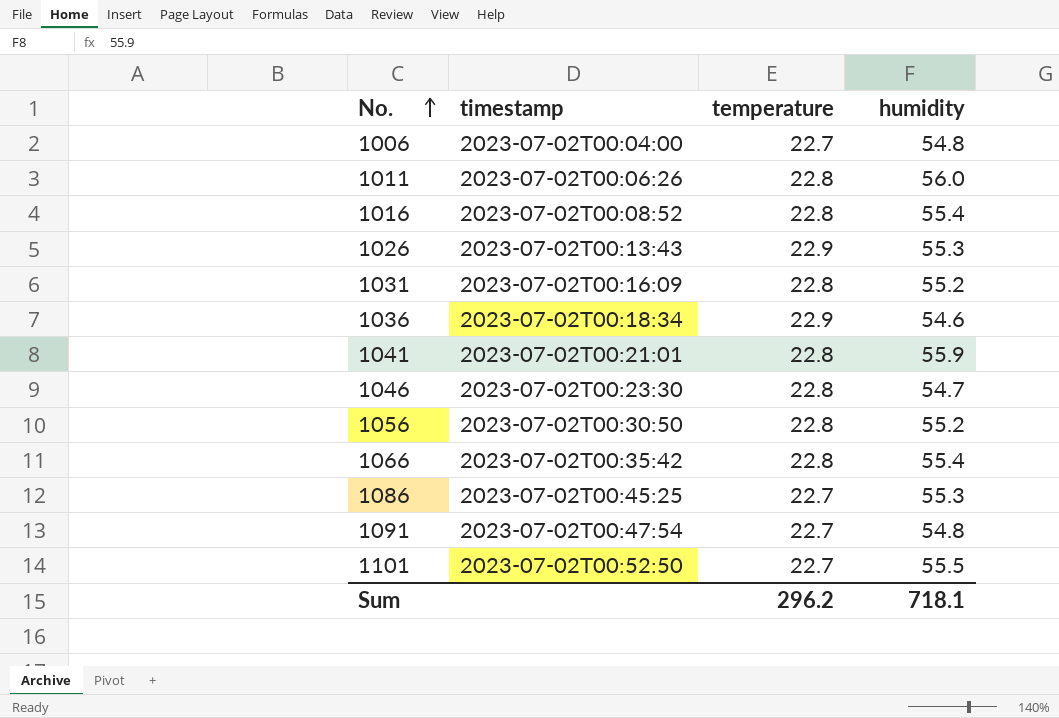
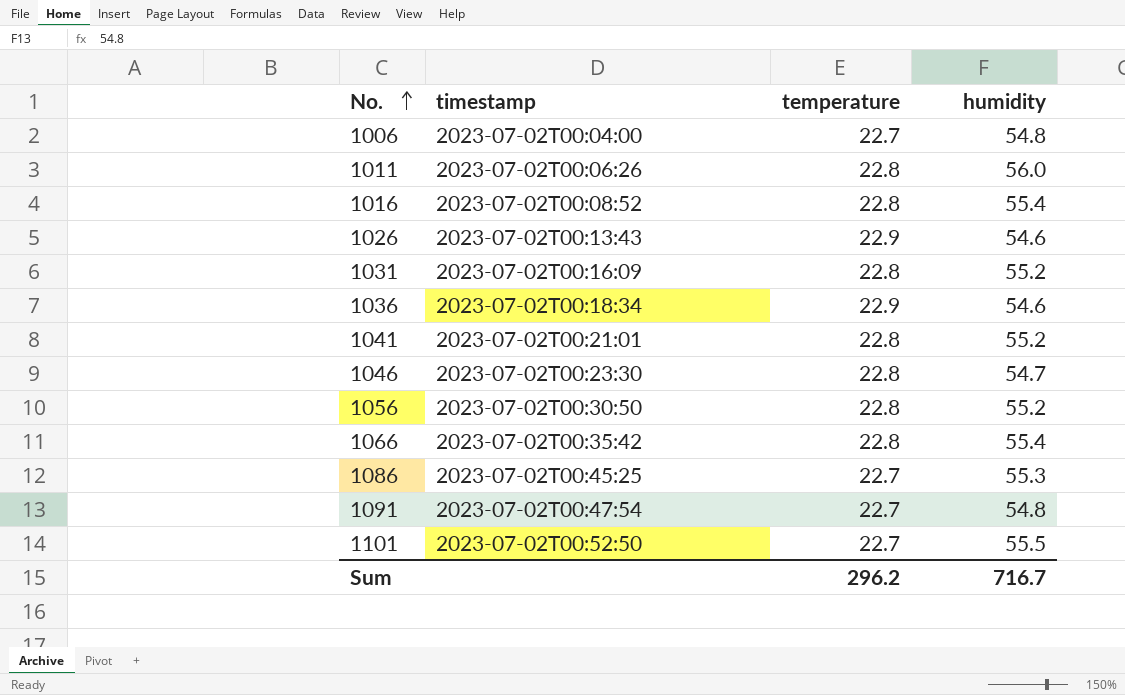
1026 | humidity: 55.3 -> 54.6
1041 | humidity: 55.9 -> 55.2
Sum | humidity: 718.1 -> 716.7

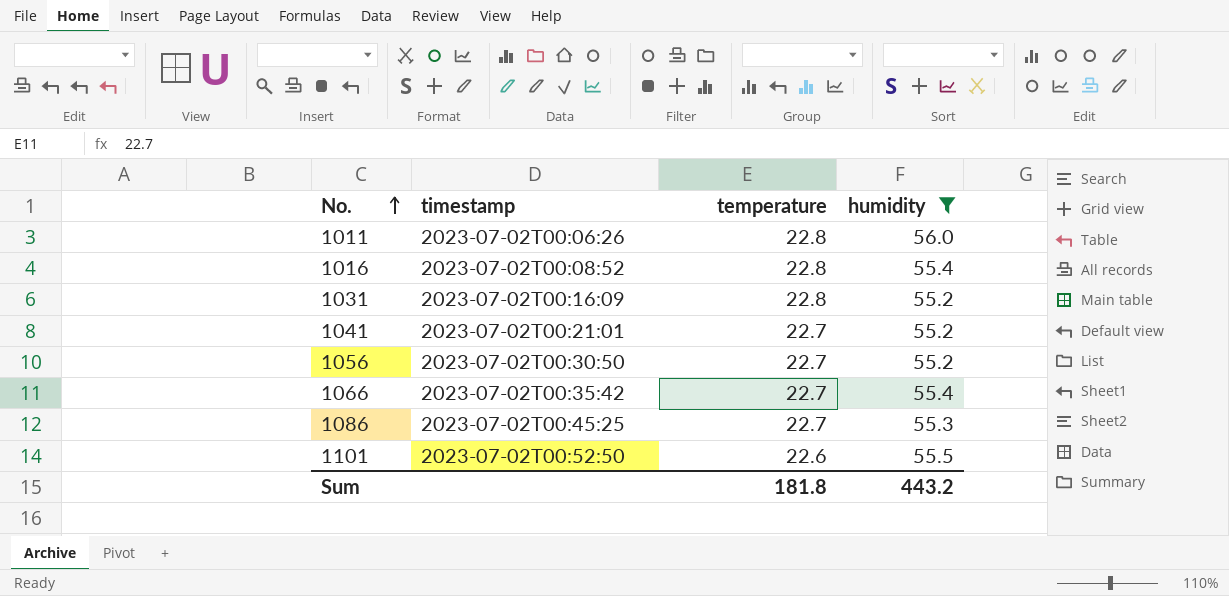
filter: none -> humidity >= 55.2
1041 | temperature: 22.8 -> 22.7
1056 | temperature: 22.8 -> 22.7
1066 | temperature: 22.8 -> 22.7
1101 | temperature: 22.7 -> 22.6
Sum | temperature: 296.2 -> 181.8
Sum | humidity: 716.7 -> 443.2

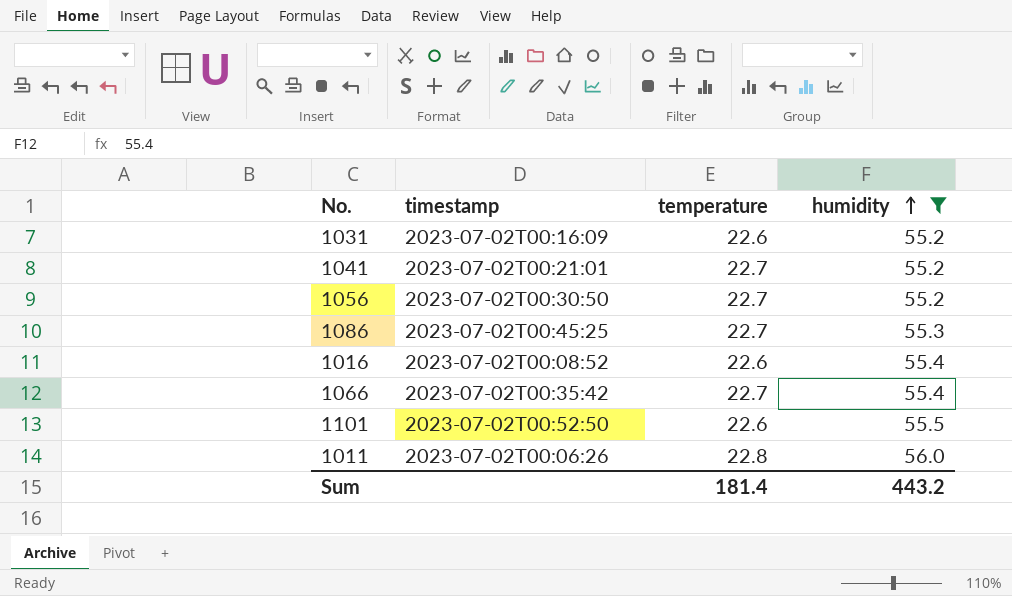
row order: No. ascending -> humidity ascending
1031 | temperature: 22.8 -> 22.6
1016 | temperature: 22.8 -> 22.6
Sum | temperature: 181.8 -> 181.4

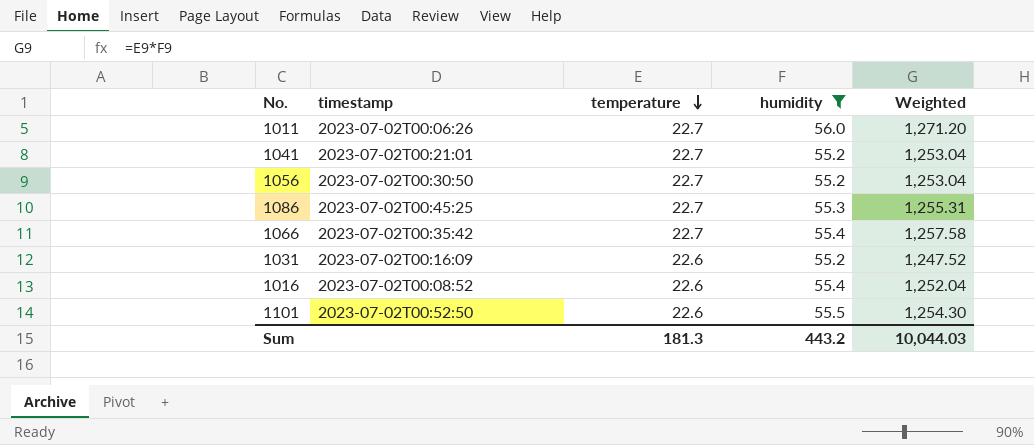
row order: humidity ascending -> temperature descending
column Weighted | formula: none -> [temperature] * [humidity]
1011 | temperature: 22.8 -> 22.7
Sum | temperature: 181.4 -> 181.3

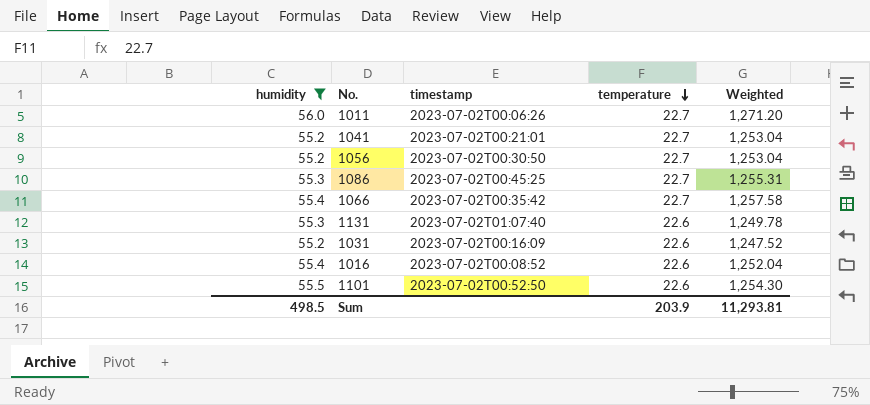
column humidity | position: 4 -> 1
row 1131: none -> 55.3 | 2023-07-02T01:07:40 | 22.6 | 1,249.78
Sum | humidity: 443.2 -> 498.5
Sum | temperature: 181.3 -> 203.9
Sum | Weighted: 10,044.03 -> 11,293.81

